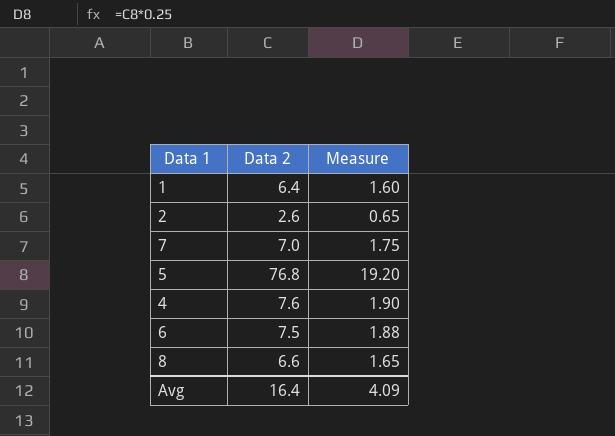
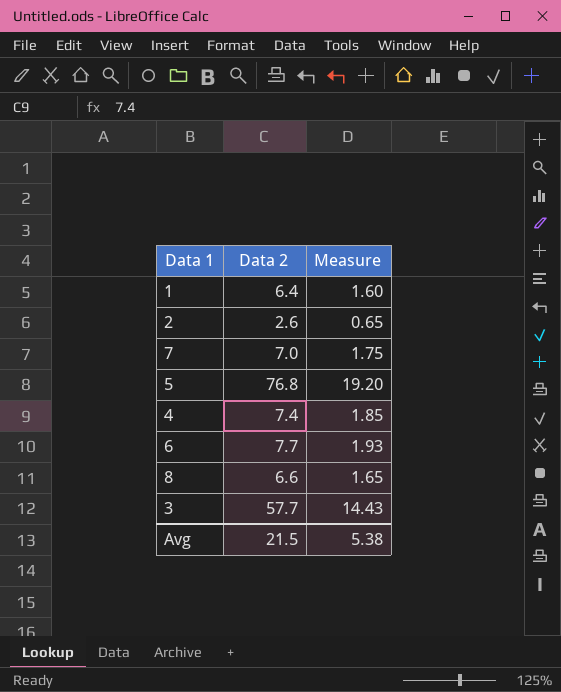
4 | Data 2: 7.6 -> 7.4
4 | Measure: 1.90 -> 1.85
6 | Data 2: 7.5 -> 7.7
6 | Measure: 1.88 -> 1.93
row 3: none -> 57.7 | 14.43
Avg | Data 2: 16.4 -> 21.5
Avg | Measure: 4.09 -> 5.38

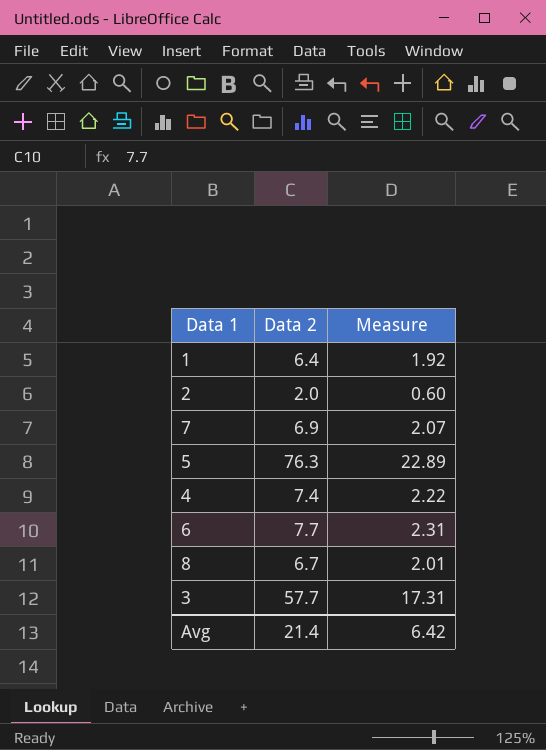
column Measure | formula: [Data 2] * 0.25 -> [Data 2] * 0.3
2 | Data 2: 2.6 -> 2.0
7 | Data 2: 7.0 -> 6.9
5 | Data 2: 76.8 -> 76.3
8 | Data 2: 6.6 -> 6.7
Avg | Data 2: 21.5 -> 21.4
Avg | Measure: 5.38 -> 6.42

